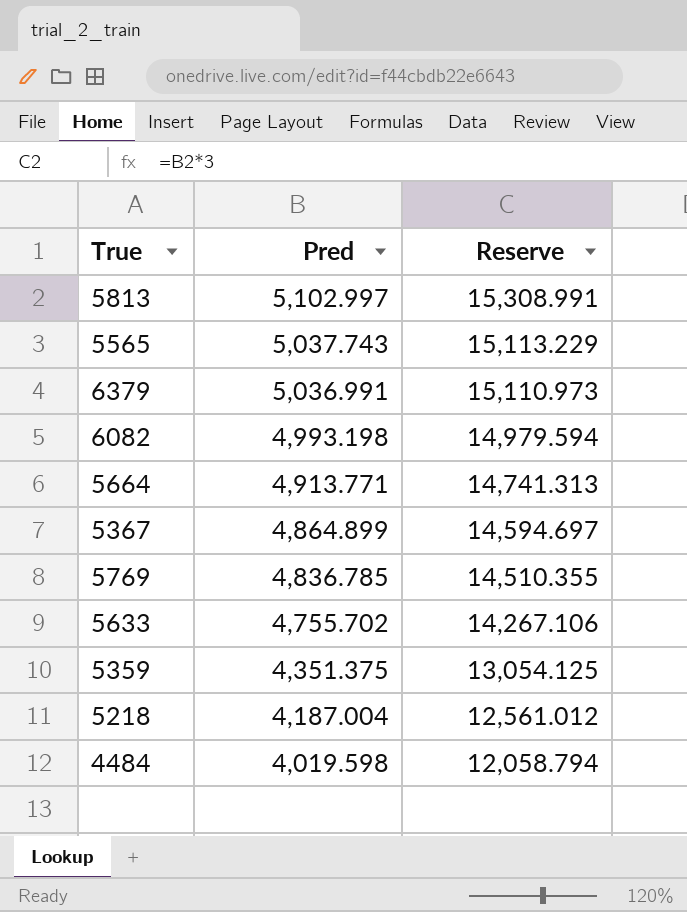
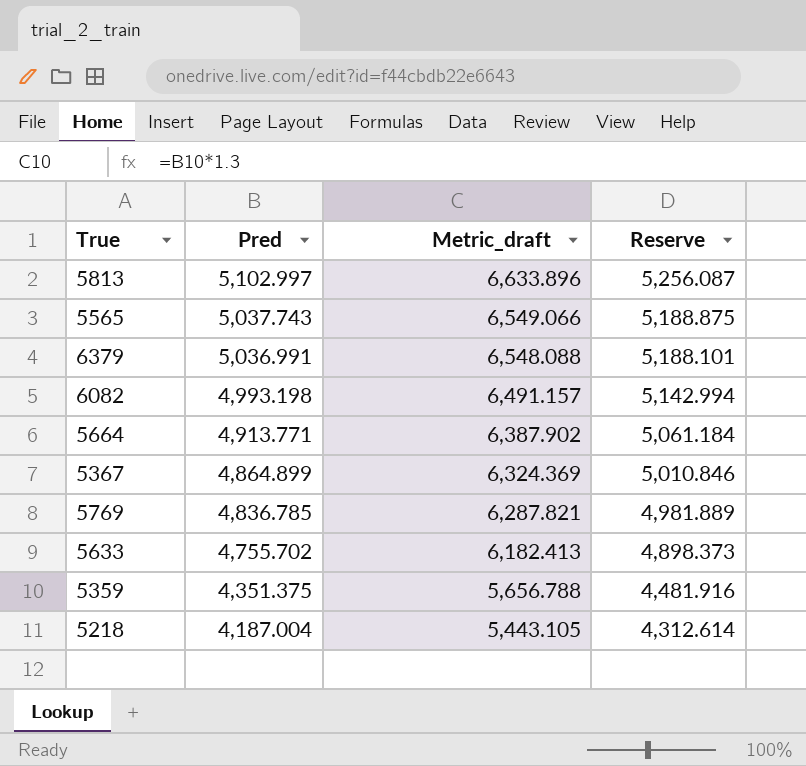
column Metric_draft | formula: none -> [Pred] * 1.3
column Reserve | formula: [Pred] * 3 -> [Pred] * 1.03
row 4484: 4,019.598 | 12,058.794 -> none

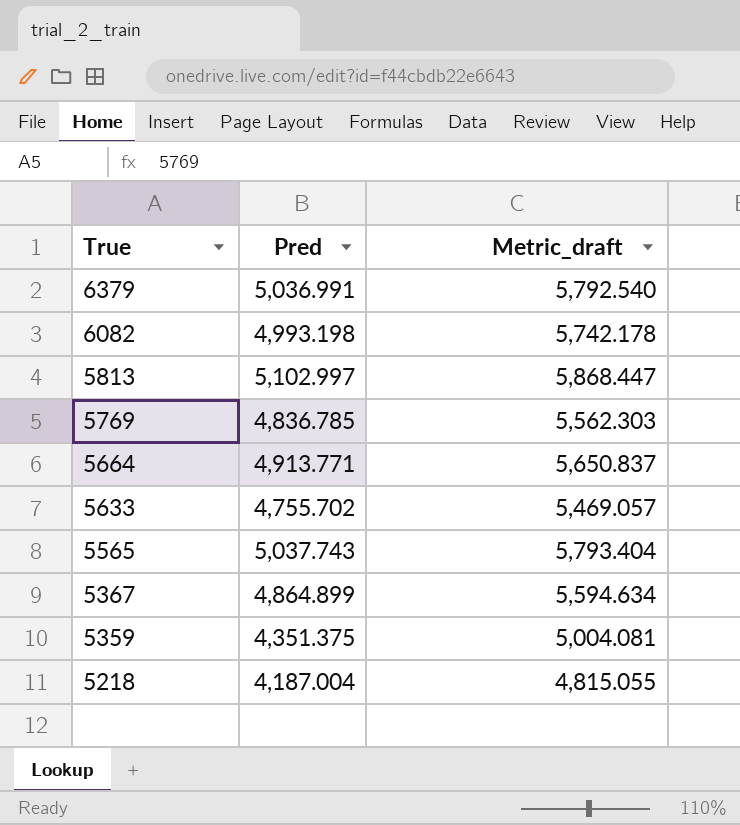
row order: Pred descending -> True descending
column Reserve | formula: [Pred] * 1.03 -> none
column Metric_draft | formula: [Pred] * 1.3 -> [Pred] * 1.15

